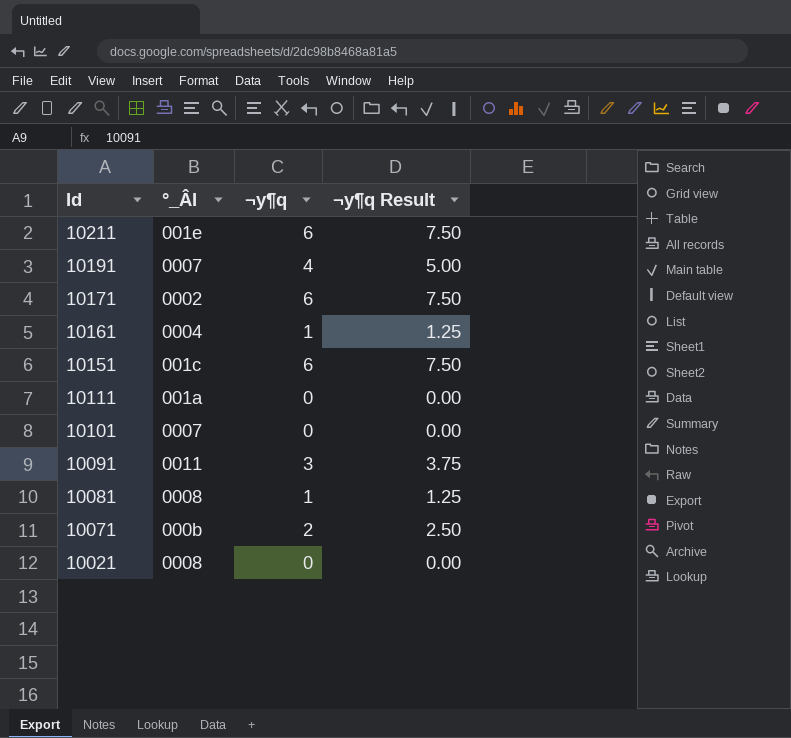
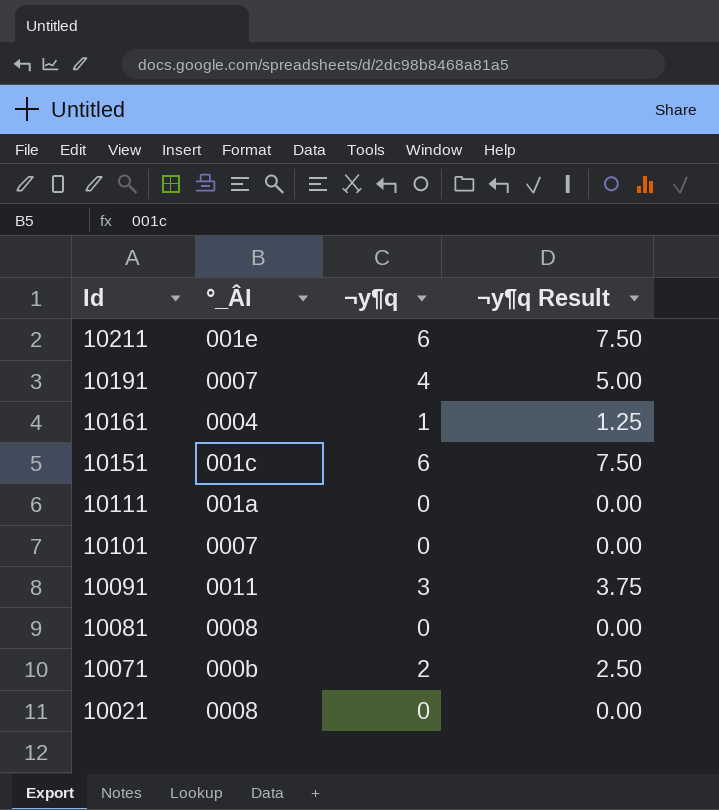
row 10171: 0002 | 6 | 7.50 -> none
10081 | ¬y¶q: 1 -> 0
10081 | ¬y¶q Result: 1.25 -> 0.00

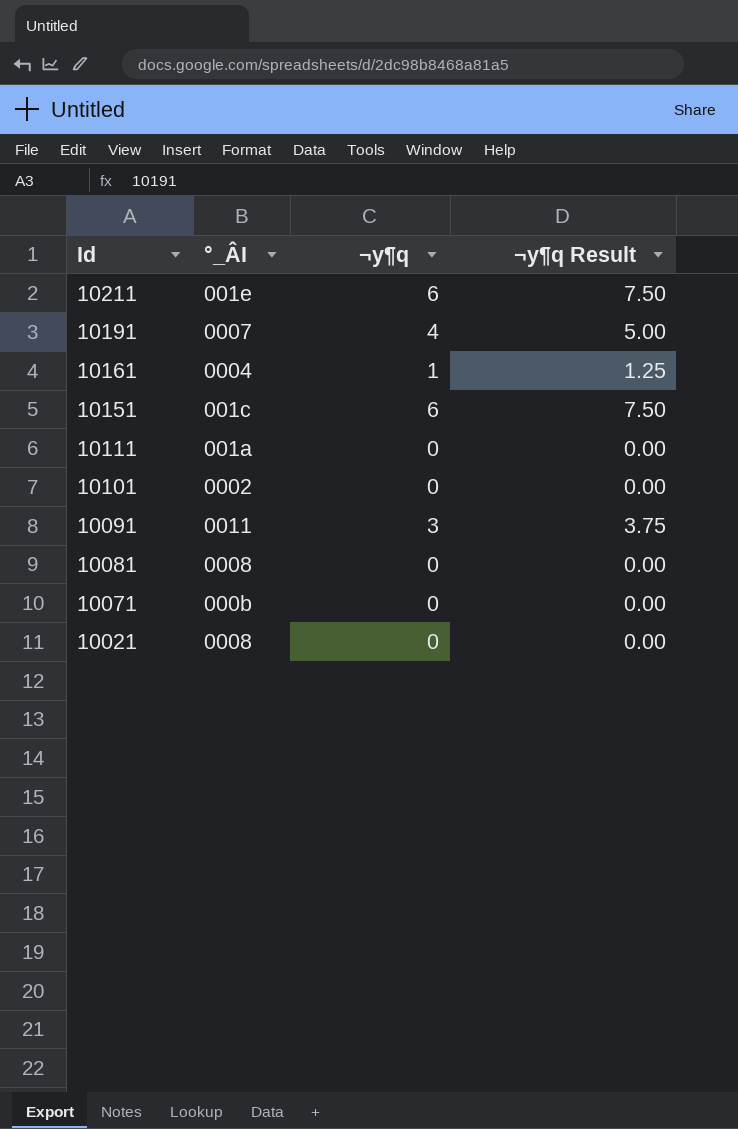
10101 | °_ÂI: 0007 -> 0002
10071 | ¬y¶q: 2 -> 0
10071 | ¬y¶q Result: 2.50 -> 0.00

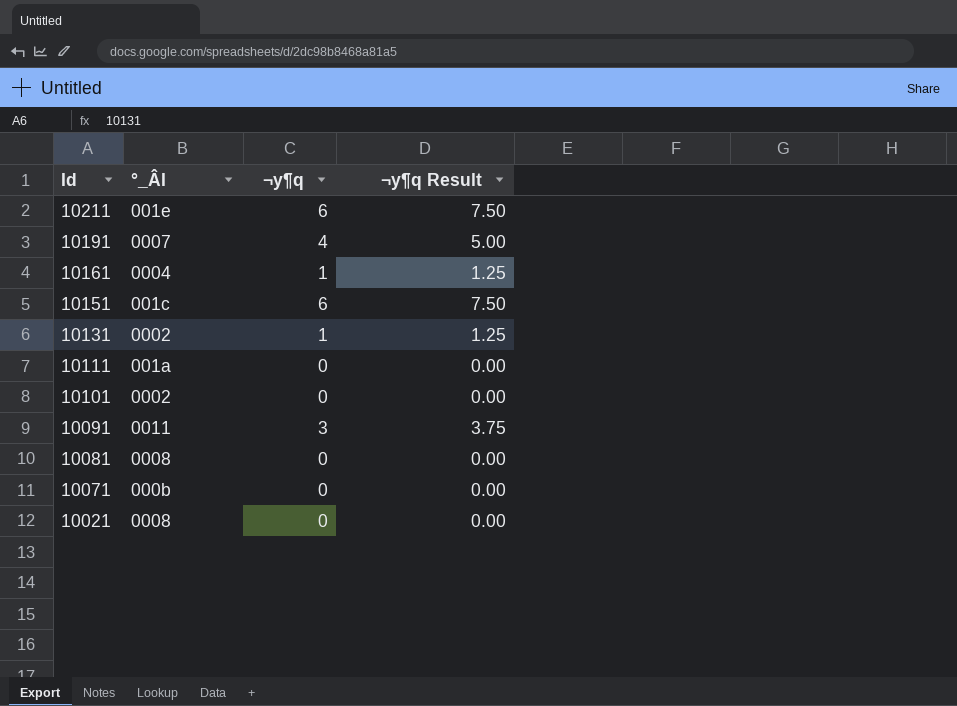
row 10131: none -> 0002 | 1 | 1.25

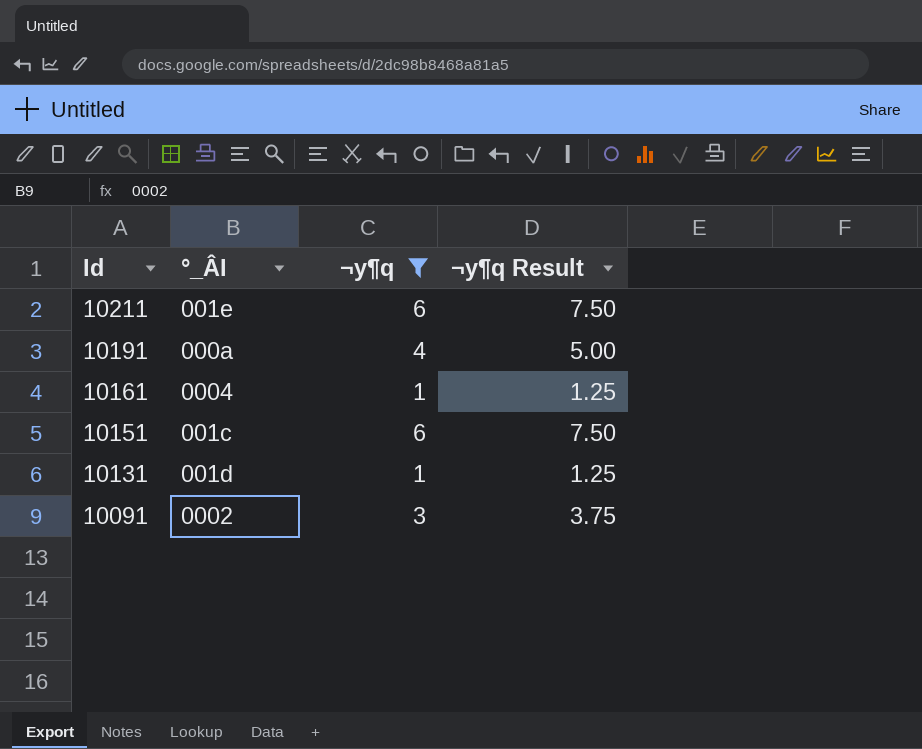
filter: none -> ¬y¶q != 0
10191 | °_ÂI: 0007 -> 000a
10131 | °_ÂI: 0002 -> 001d
10091 | °_ÂI: 0011 -> 0002

